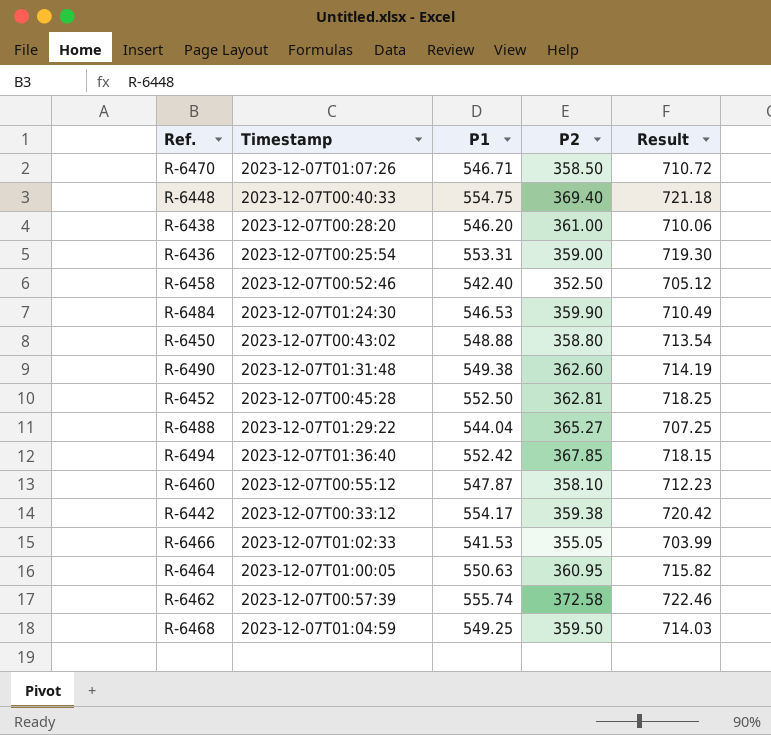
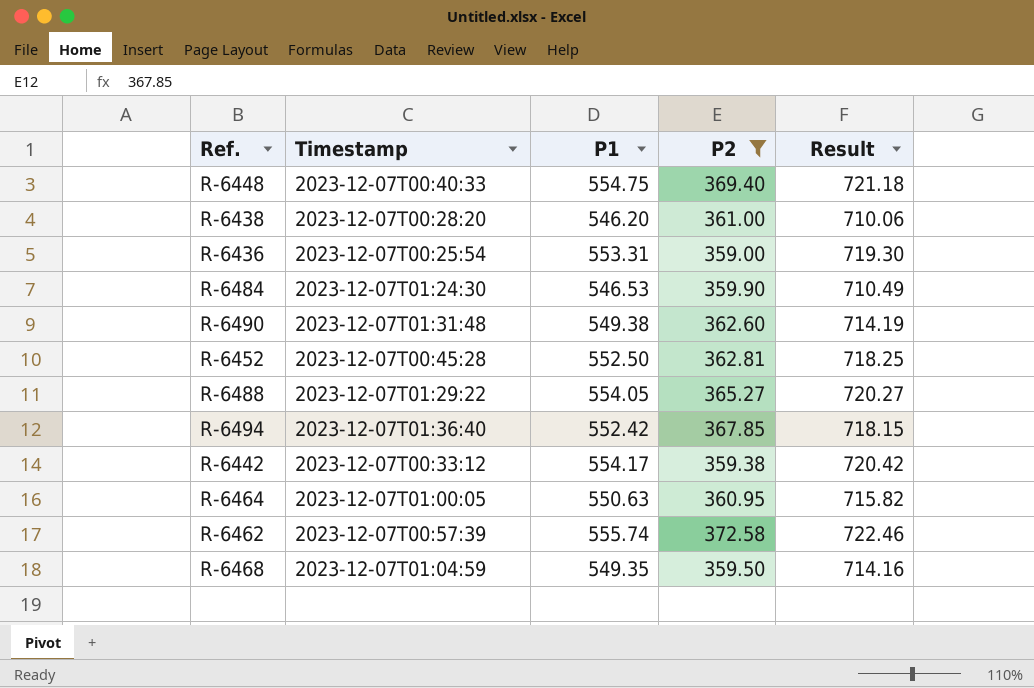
filter: none -> P2 >= 359.00
R-6488 | P1: 544.04 -> 554.05
R-6488 | Result: 707.25 -> 720.27
R-6468 | P1: 549.25 -> 549.35
R-6468 | Result: 714.03 -> 714.16

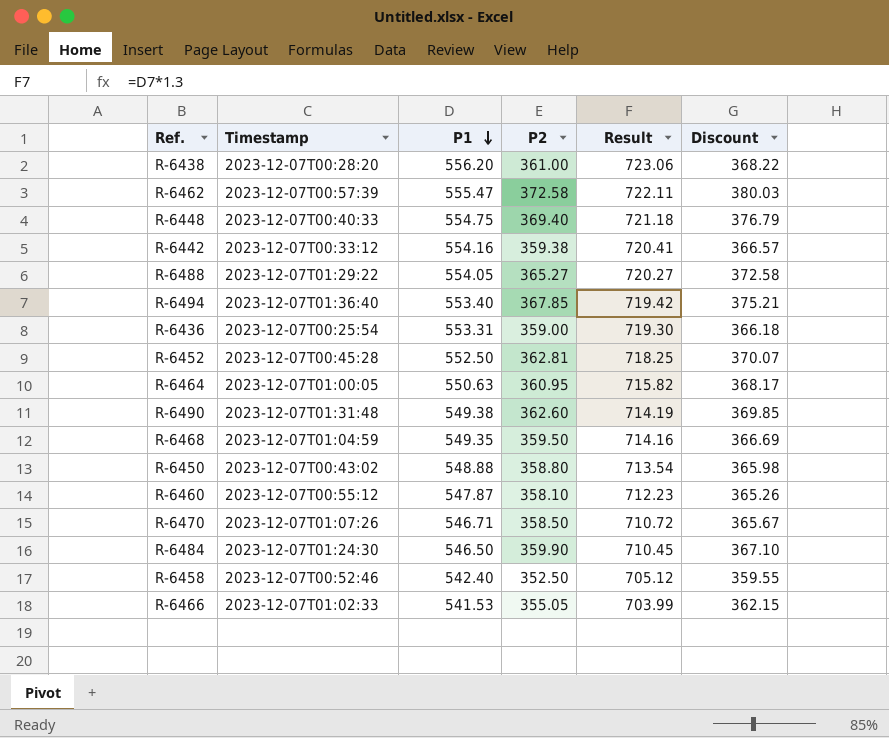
filter: P2 >= 359.00 -> none
row order: none -> P1 descending
column Discount | formula: none -> [P2] * 1.02
R-6438 | P1: 546.20 -> 556.20
R-6438 | Result: 710.06 -> 723.06
R-6462 | P1: 555.74 -> 555.47
R-6462 | Result: 722.46 -> 722.11
R-6442 | P1: 554.17 -> 554.16
R-6442 | Result: 720.42 -> 720.41
R-6494 | P1: 552.42 -> 553.40
R-6494 | Result: 718.15 -> 719.42
R-6484 | P1: 546.53 -> 546.50
R-6484 | Result: 710.49 -> 710.45

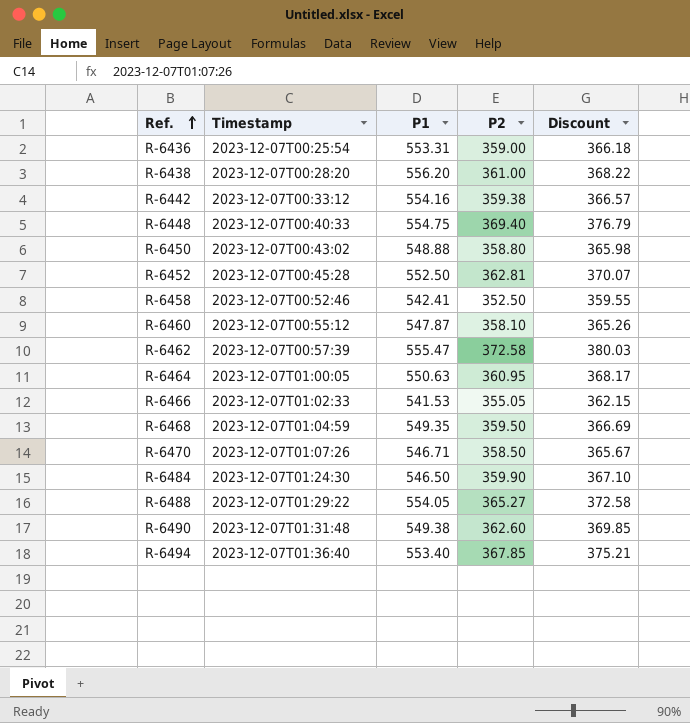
row order: P1 descending -> Ref. ascending
column Result | formula: [P1] * 1.3 -> none
R-6458 | P1: 542.40 -> 542.41

